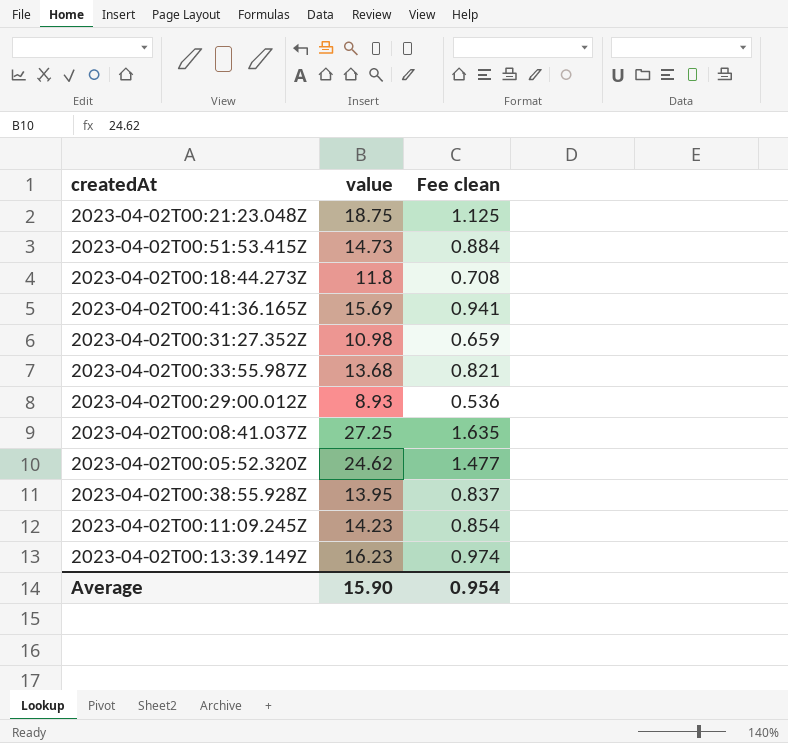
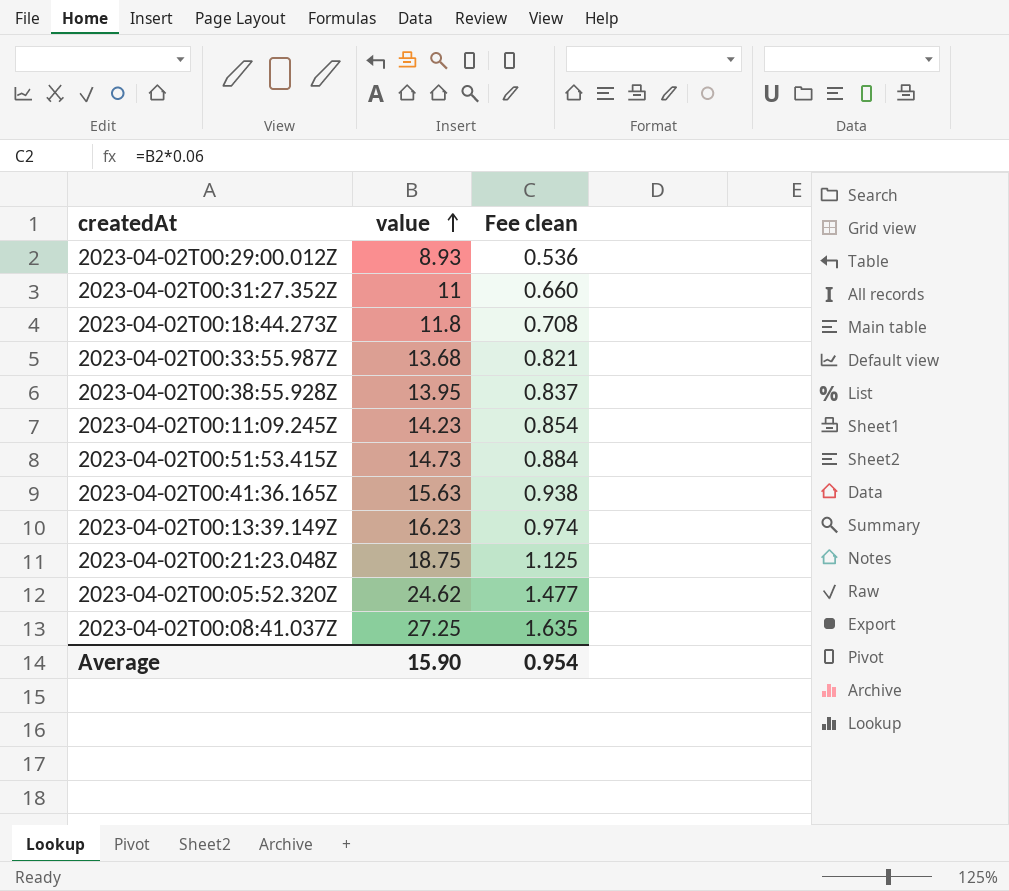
row order: none -> value ascending
2023-04-02T00:31:27.352Z | value: 10.98 -> 11
2023-04-02T00:31:27.352Z | Fee clean: 0.659 -> 0.660
2023-04-02T00:41:36.165Z | value: 15.69 -> 15.63
2023-04-02T00:41:36.165Z | Fee clean: 0.941 -> 0.938

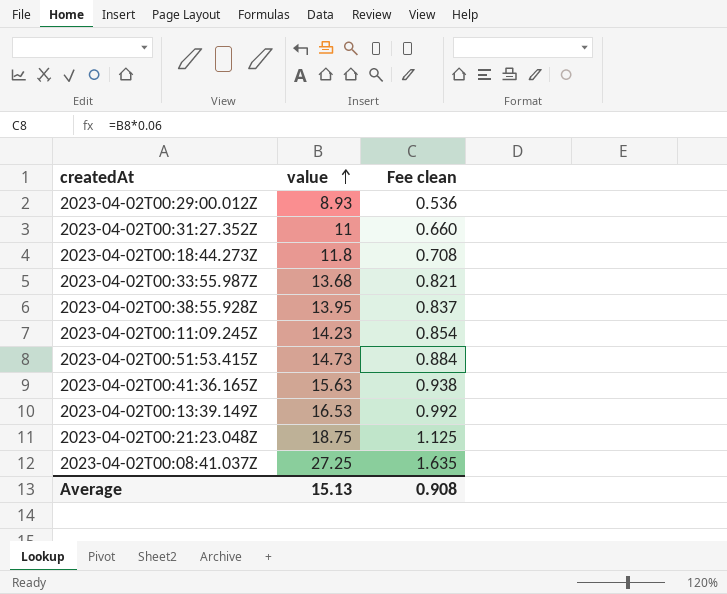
row 2023-04-02T00:05:52.320Z: 24.62 | 1.477 -> none
2023-04-02T00:13:39.149Z | value: 16.23 -> 16.53
2023-04-02T00:13:39.149Z | Fee clean: 0.974 -> 0.992
Average | value: 15.90 -> 15.13
Average | Fee clean: 0.954 -> 0.908

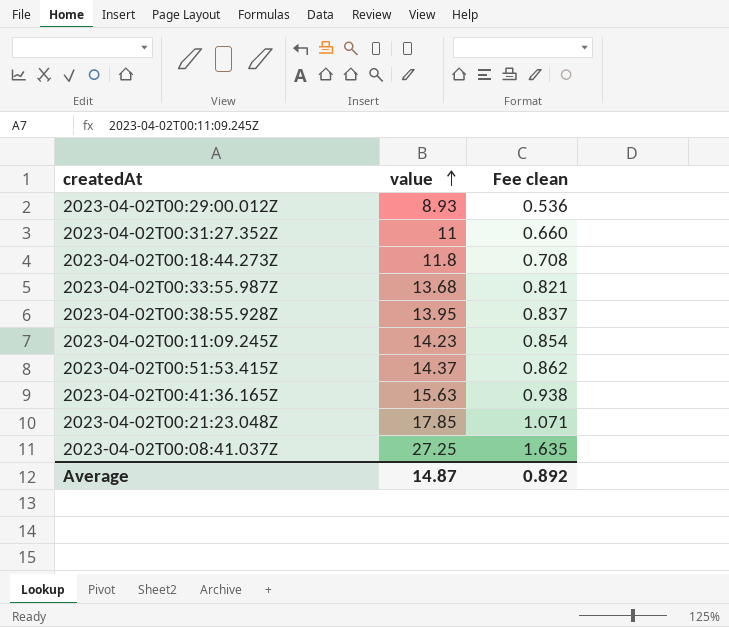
row 2023-04-02T00:13:39.149Z: 16.53 | 0.992 -> none
2023-04-02T00:51:53.415Z | value: 14.73 -> 14.37
2023-04-02T00:51:53.415Z | Fee clean: 0.884 -> 0.862
2023-04-02T00:21:23.048Z | value: 18.75 -> 17.85
2023-04-02T00:21:23.048Z | Fee clean: 1.125 -> 1.071
Average | value: 15.13 -> 14.87
Average | Fee clean: 0.908 -> 0.892

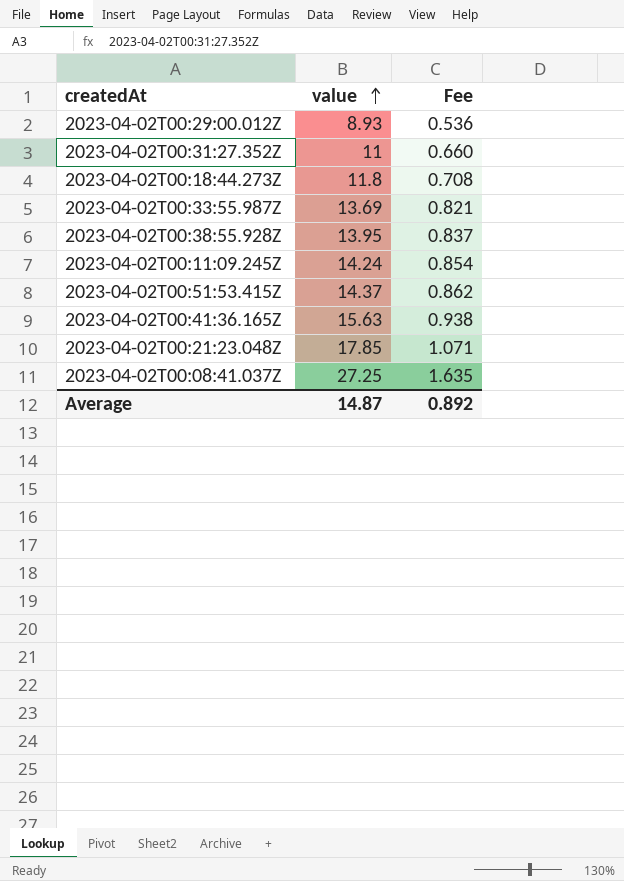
column name: Fee clean -> Fee
2023-04-02T00:33:55.987Z | value: 13.68 -> 13.69
2023-04-02T00:11:09.245Z | value: 14.23 -> 14.24

